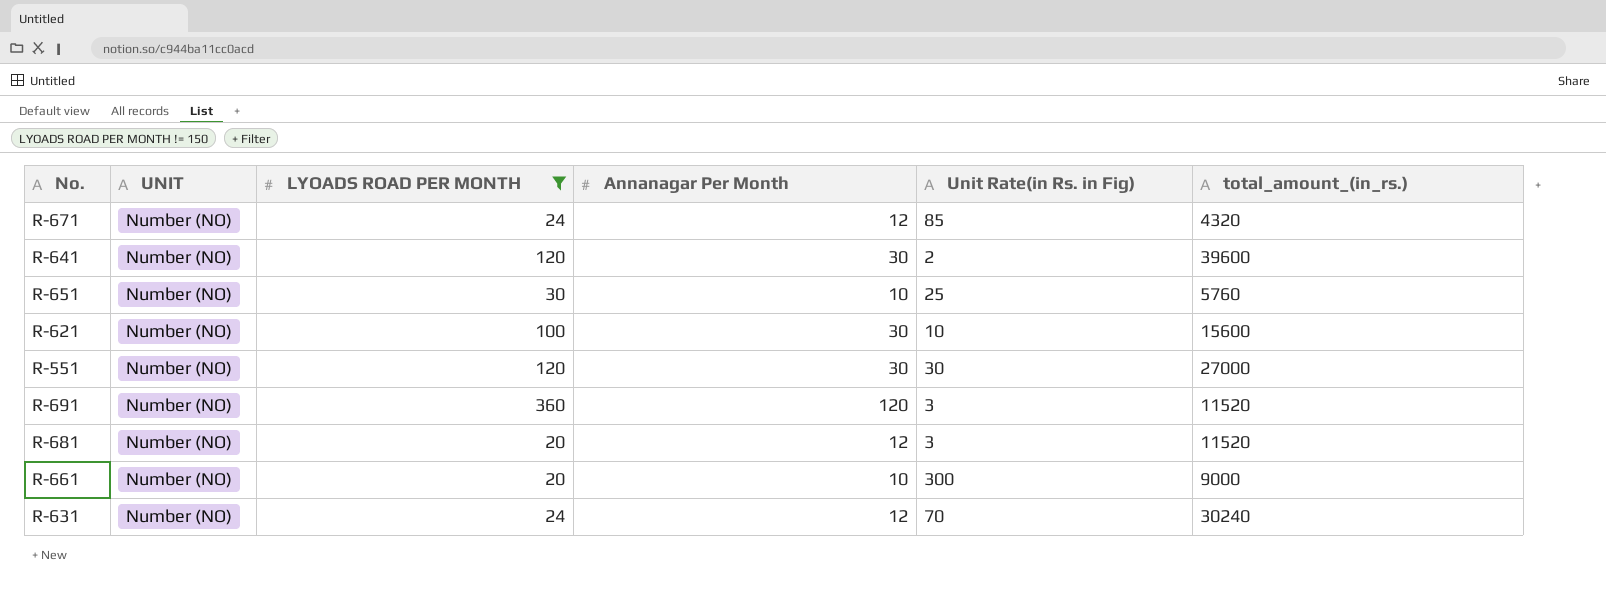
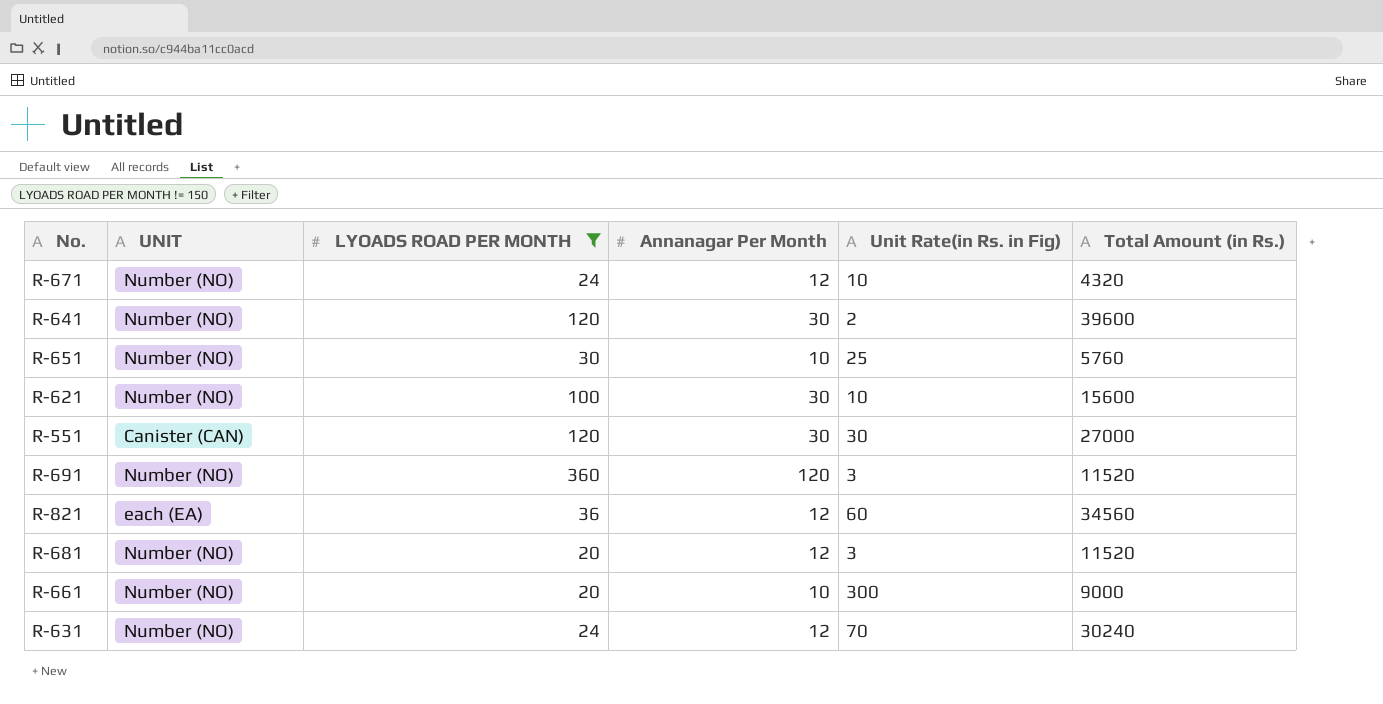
column name: total_amount_(in_rs.) -> Total Amount (in Rs.)
R-671 | Unit Rate(in Rs. in Fig): 85 -> 10
R-551 | UNIT: Number (NO) -> Canister (CAN)
row R-821: none -> each (EA) | 36 | 12 | 60 | 34560

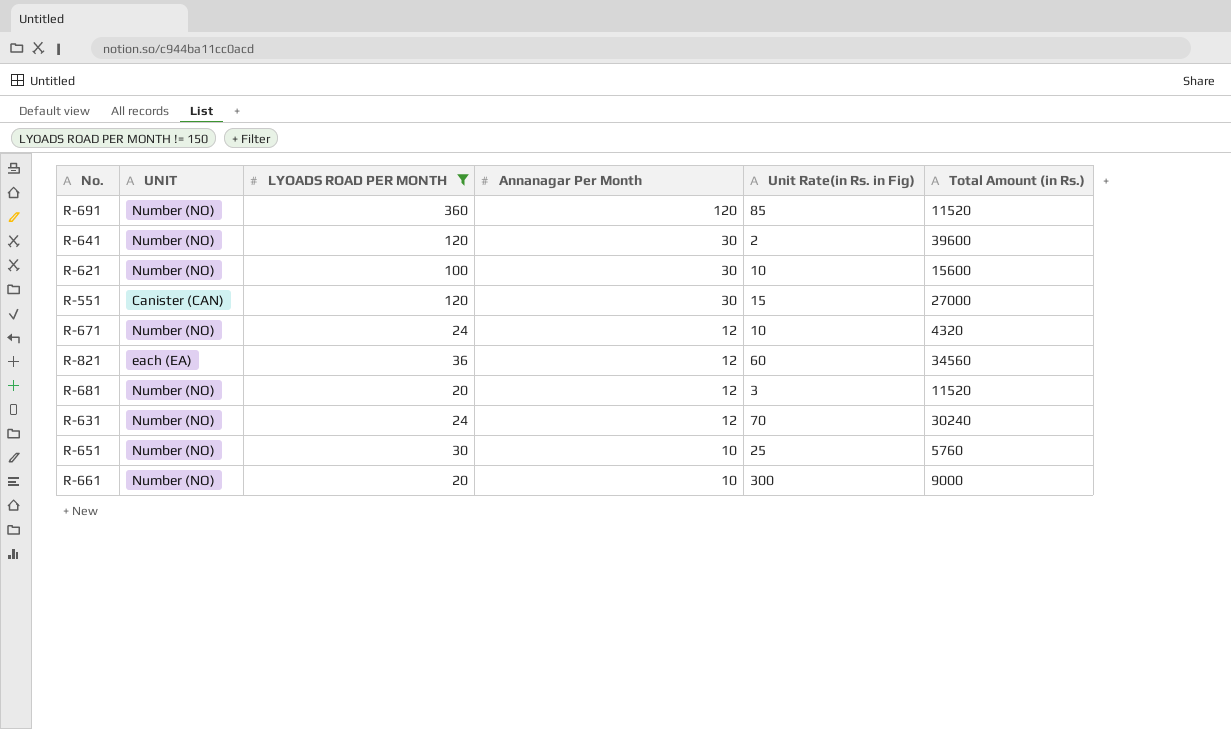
row order: none -> Annanagar Per Month descending
R-691 | Unit Rate(in Rs. in Fig): 3 -> 85
R-551 | Unit Rate(in Rs. in Fig): 30 -> 15

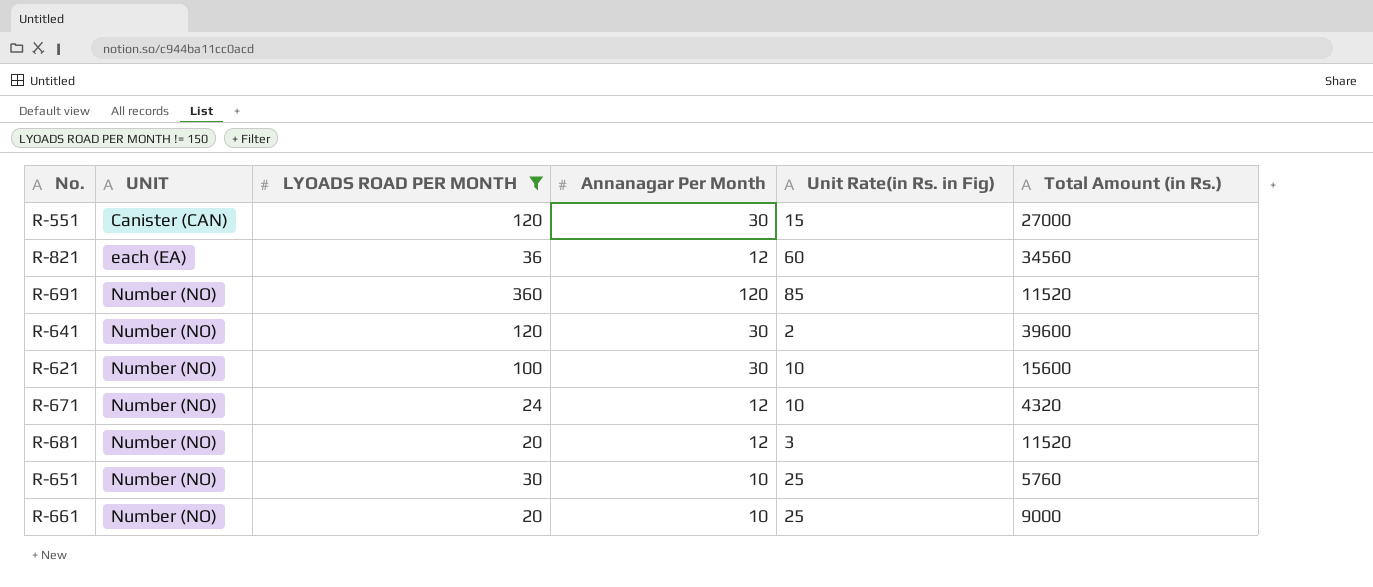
row order: Annanagar Per Month descending -> UNIT ascending
row R-631: Number (NO) | 24 | 12 | 70 | 30240 -> none
R-661 | Unit Rate(in Rs. in Fig): 300 -> 25

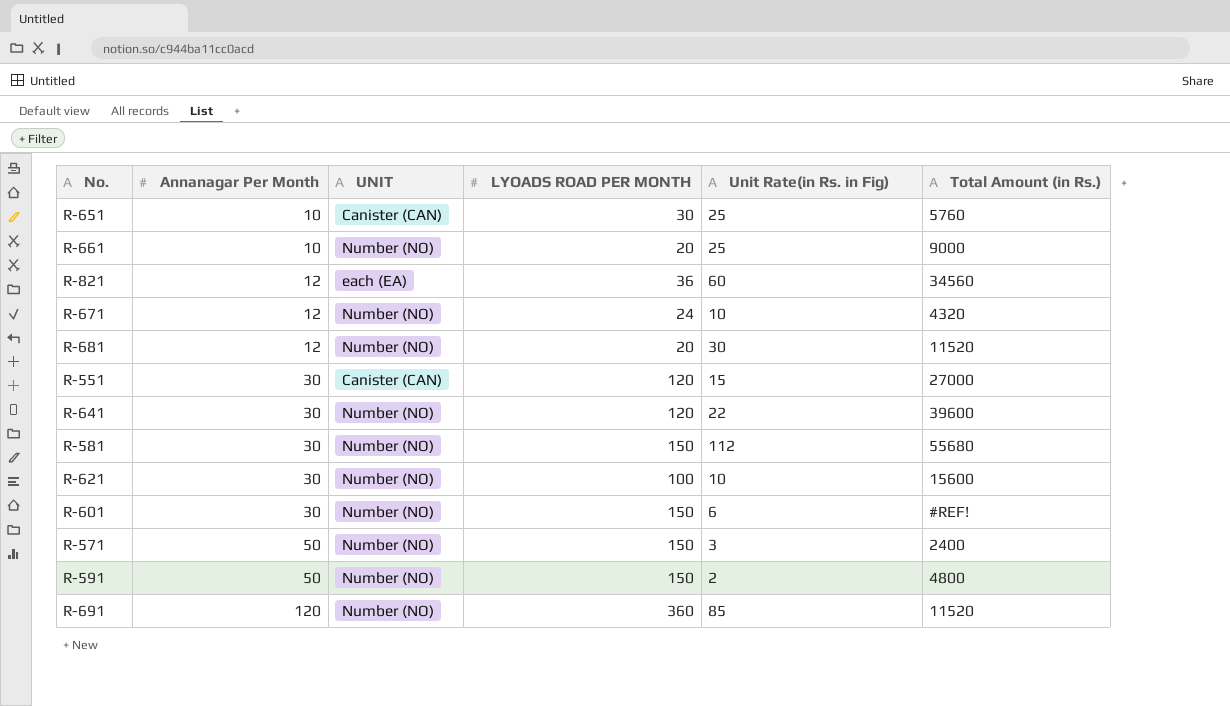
filter: LYOADS ROAD PER MONTH != 150 -> none
row order: UNIT ascending -> Annanagar Per Month ascending
column Annanagar Per Month | position: 4 -> 2
R-651 | UNIT: Number (NO) -> Canister (CAN)
R-681 | Unit Rate(in Rs. in Fig): 3 -> 30
R-641 | Unit Rate(in Rs. in Fig): 2 -> 22

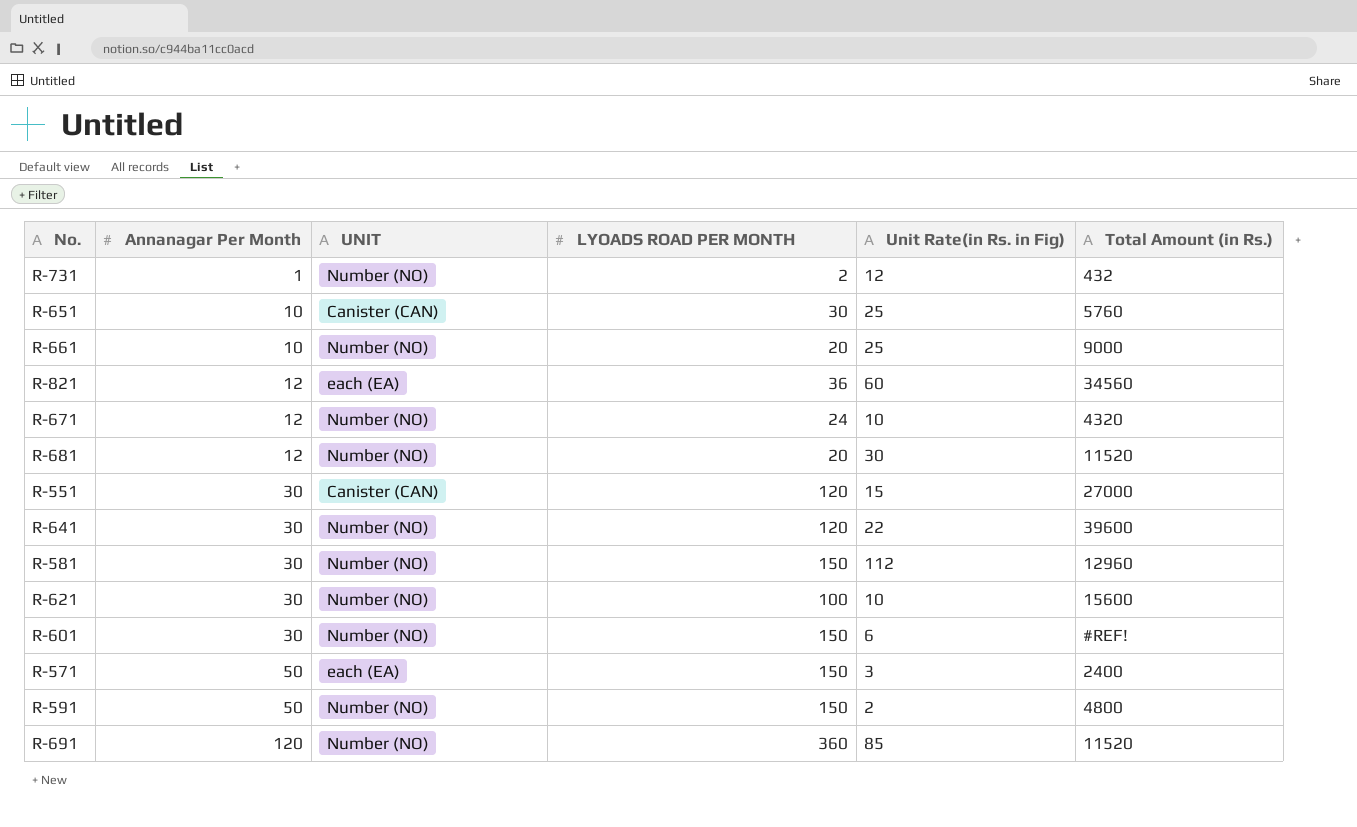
row R-731: none -> 1 | Number (NO) | 2 | 12 | 432
R-581 | Total Amount (in Rs.): 55680 -> 12960
R-571 | UNIT: Number (NO) -> each (EA)

